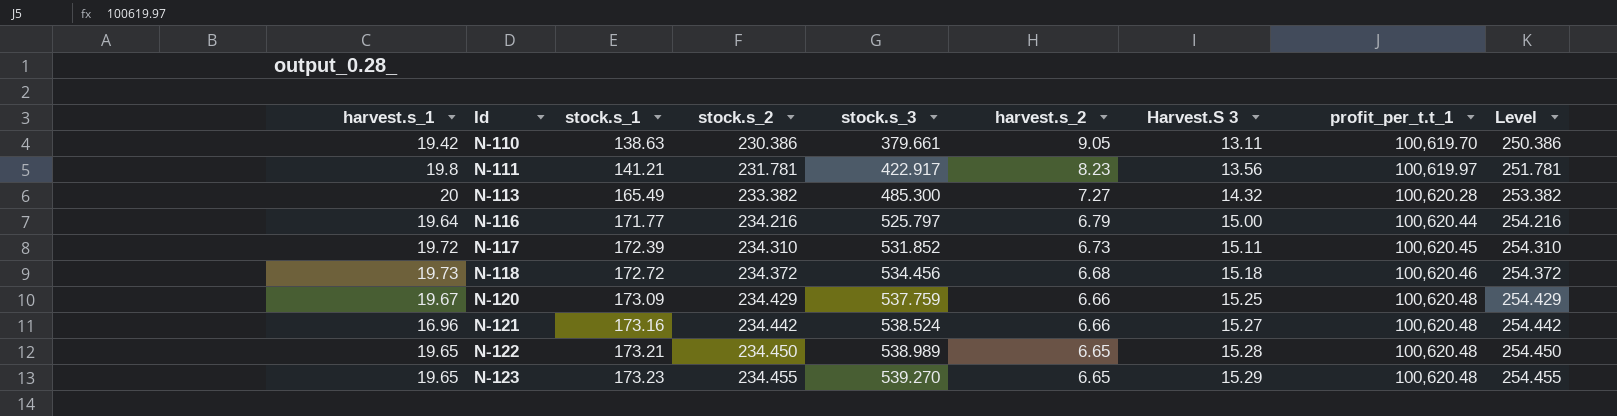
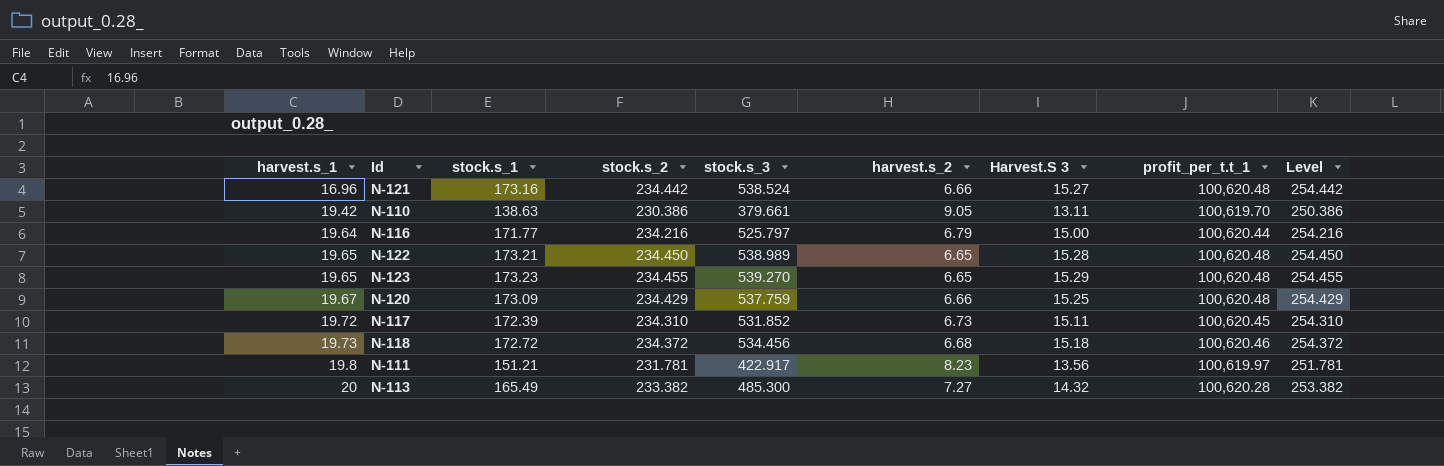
row order: Id ascending -> harvest.s_1 ascending
N-111 | stock.s_1: 141.21 -> 151.21

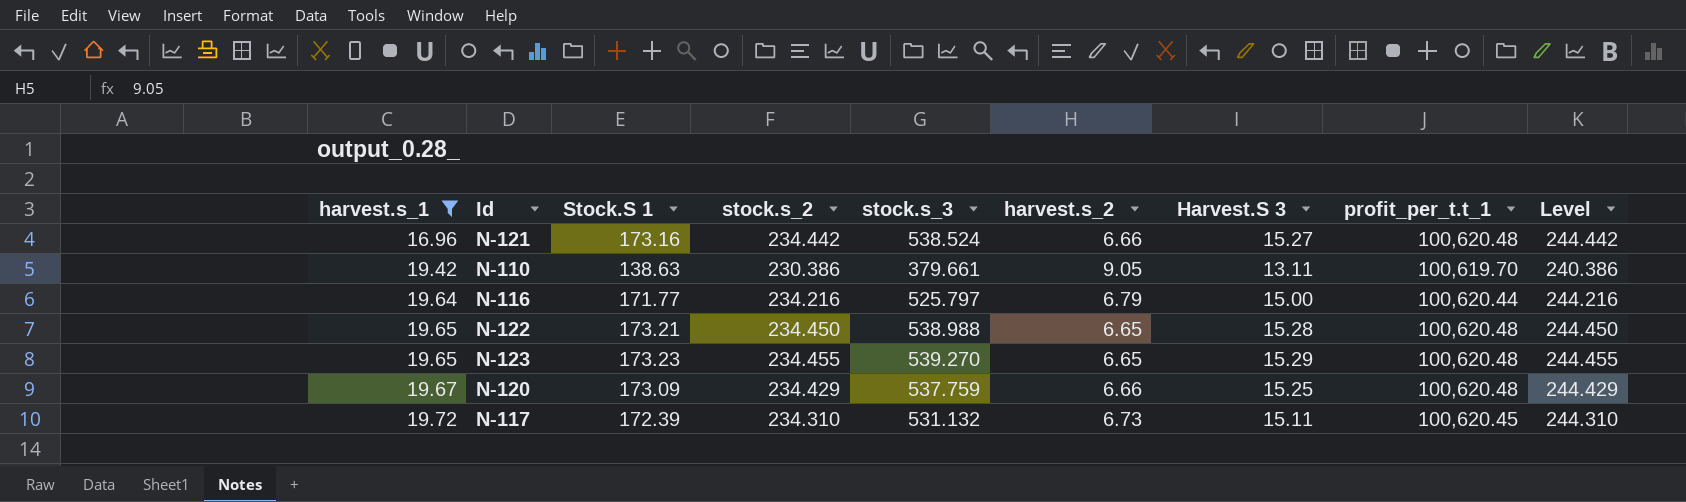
filter: none -> harvest.s_1 <= 19.72
column name: stock.s_1 -> Stock.S 1
column Level | formula: [stock.s_2] + 20 -> [stock.s_2] + 10
N-122 | stock.s_3: 538.989 -> 538.988
N-117 | stock.s_3: 531.852 -> 531.132

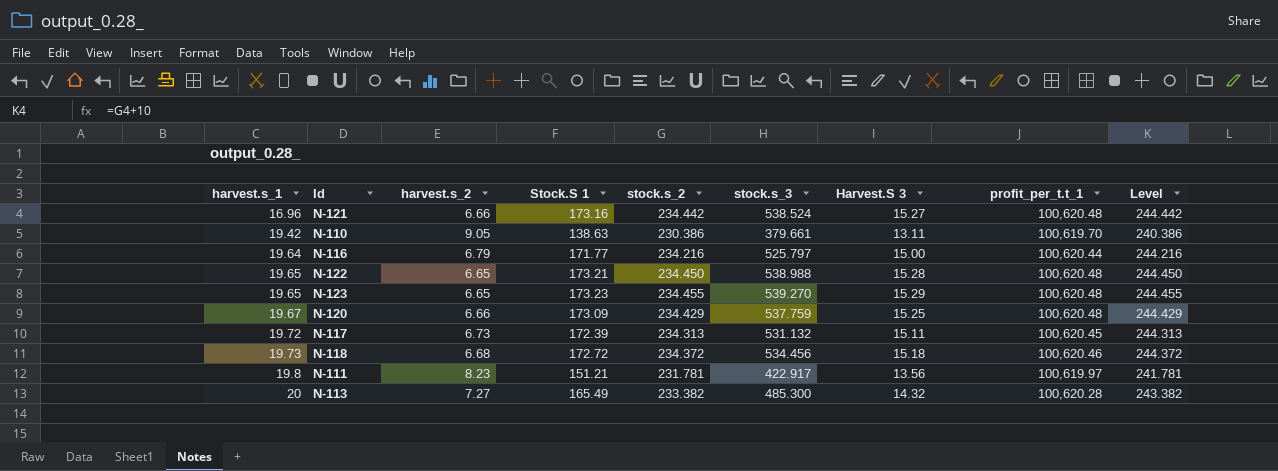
filter: harvest.s_1 <= 19.72 -> none
column harvest.s_2 | position: 6 -> 3
N-117 | stock.s_2: 234.310 -> 234.313
N-117 | Level: 244.310 -> 244.313

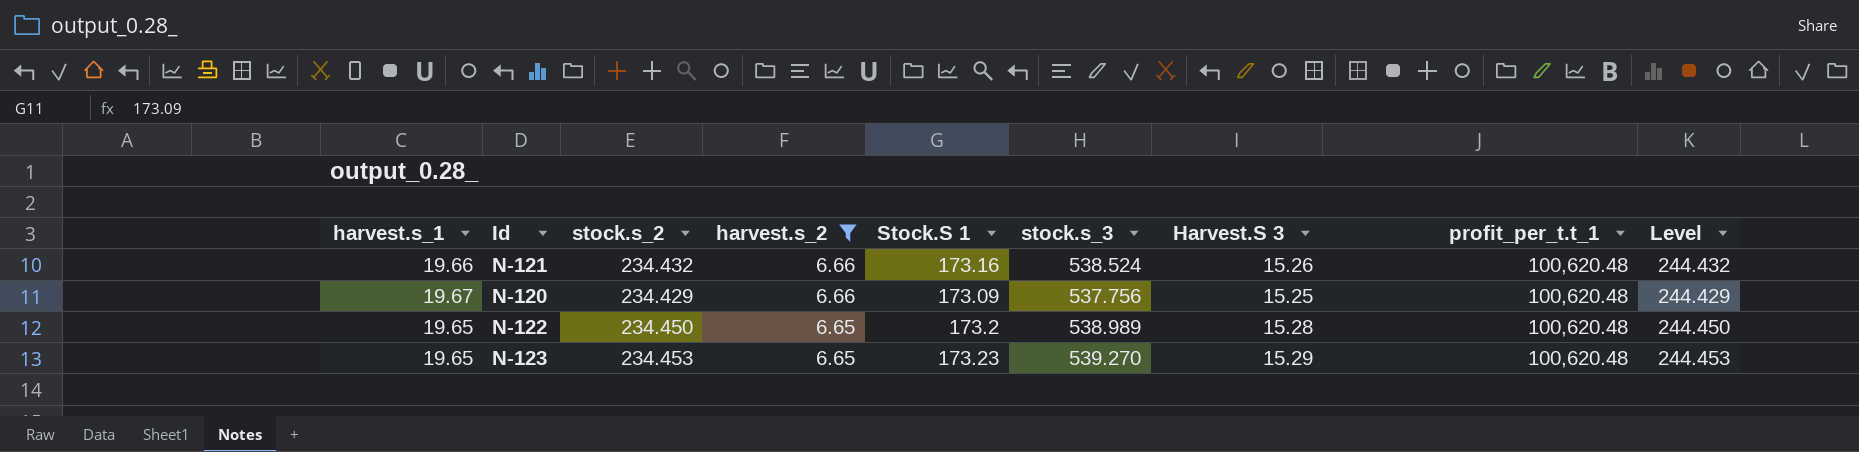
filter: none -> harvest.s_2 <= 6.66
row order: harvest.s_1 ascending -> harvest.s_2 descending
column stock.s_2 | position: 5 -> 3
N-121 | harvest.s_1: 16.96 -> 19.66
N-121 | stock.s_2: 234.442 -> 234.432
N-121 | Harvest.S 3: 15.27 -> 15.26
N-121 | Level: 244.442 -> 244.432
N-120 | stock.s_3: 537.759 -> 537.756
N-122 | Stock.S 1: 173.21 -> 173.2
N-122 | stock.s_3: 538.988 -> 538.989
N-123 | stock.s_2: 234.455 -> 234.453
N-123 | Level: 244.455 -> 244.453

